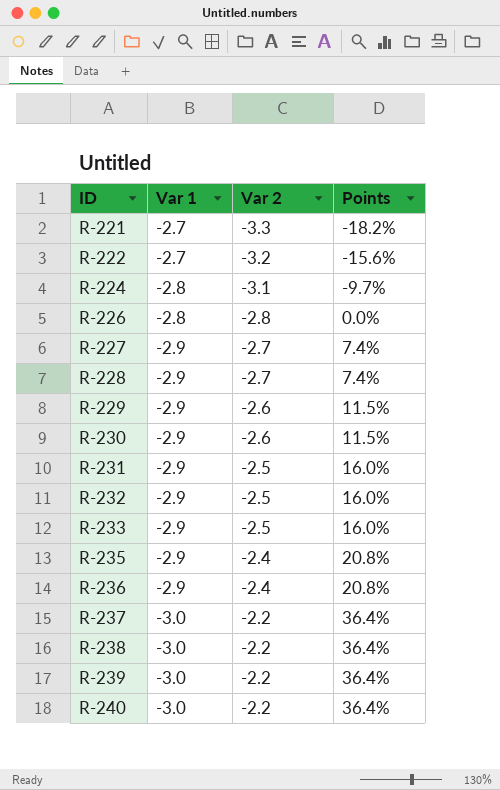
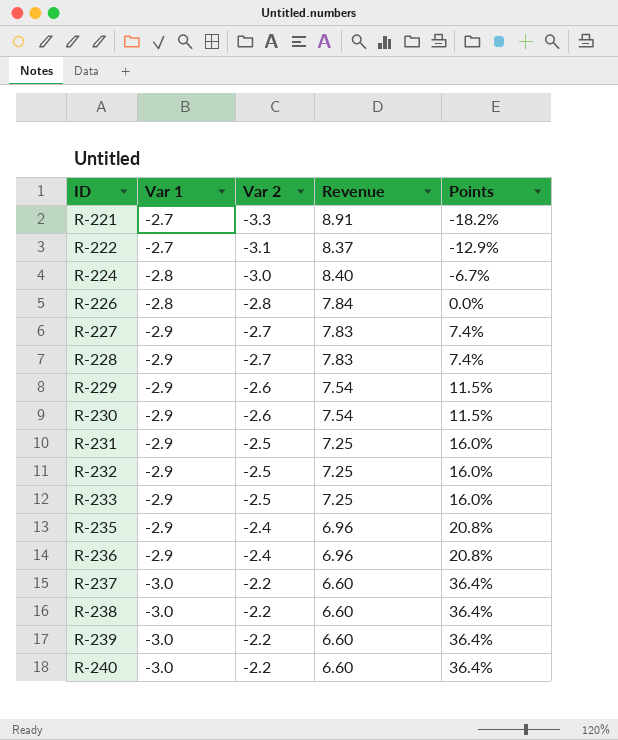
column Revenue | formula: none -> [Var 1] * [Var 2]
R-222 | Var 2: -3.2 -> -3.1
R-222 | Points: -15.6% -> -12.9%
R-224 | Var 2: -3.1 -> -3.0
R-224 | Points: -9.7% -> -6.7%

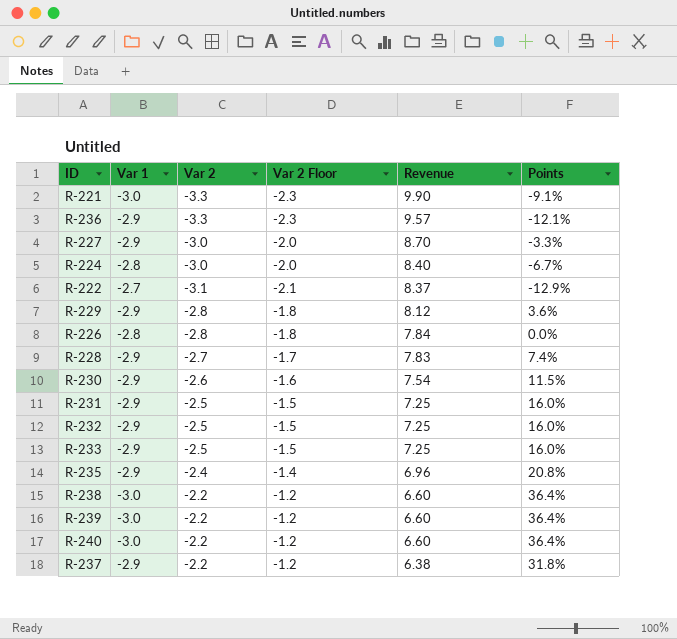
row order: ID ascending -> Revenue descending
column Var 2 Floor | formula: none -> [Var 2] + 1
R-221 | Var 1: -2.7 -> -3.0
R-221 | Revenue: 8.91 -> 9.90
R-221 | Points: -18.2% -> -9.1%
R-236 | Var 2: -2.4 -> -3.3
R-236 | Revenue: 6.96 -> 9.57
R-236 | Points: 20.8% -> -12.1%
R-227 | Var 2: -2.7 -> -3.0
R-227 | Revenue: 7.83 -> 8.70
R-227 | Points: 7.4% -> -3.3%
R-229 | Var 2: -2.6 -> -2.8
R-229 | Revenue: 7.54 -> 8.12
R-229 | Points: 11.5% -> 3.6%
R-237 | Var 1: -3.0 -> -2.9
R-237 | Revenue: 6.60 -> 6.38
R-237 | Points: 36.4% -> 31.8%

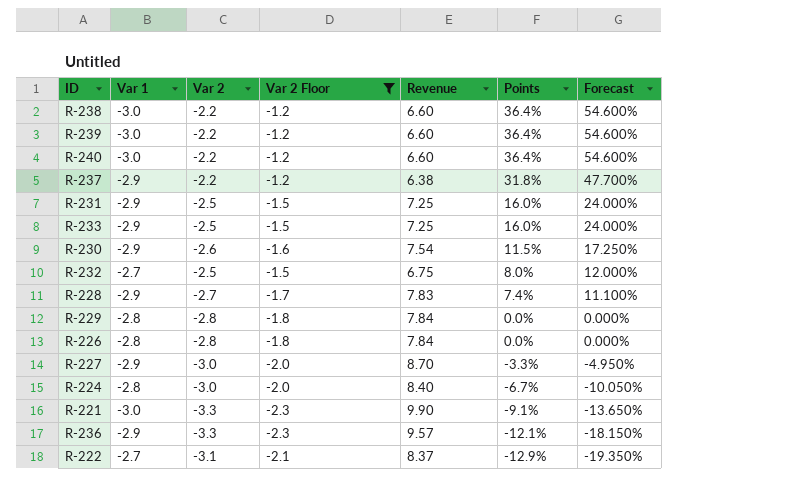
filter: none -> Var 2 Floor != -1.4
row order: Revenue descending -> Points descending
column Forecast | formula: none -> [Points] * 1.5
R-232 | Var 1: -2.9 -> -2.7
R-232 | Revenue: 7.25 -> 6.75
R-232 | Points: 16.0% -> 8.0%
R-229 | Var 1: -2.9 -> -2.8
R-229 | Revenue: 8.12 -> 7.84
R-229 | Points: 3.6% -> 0.0%

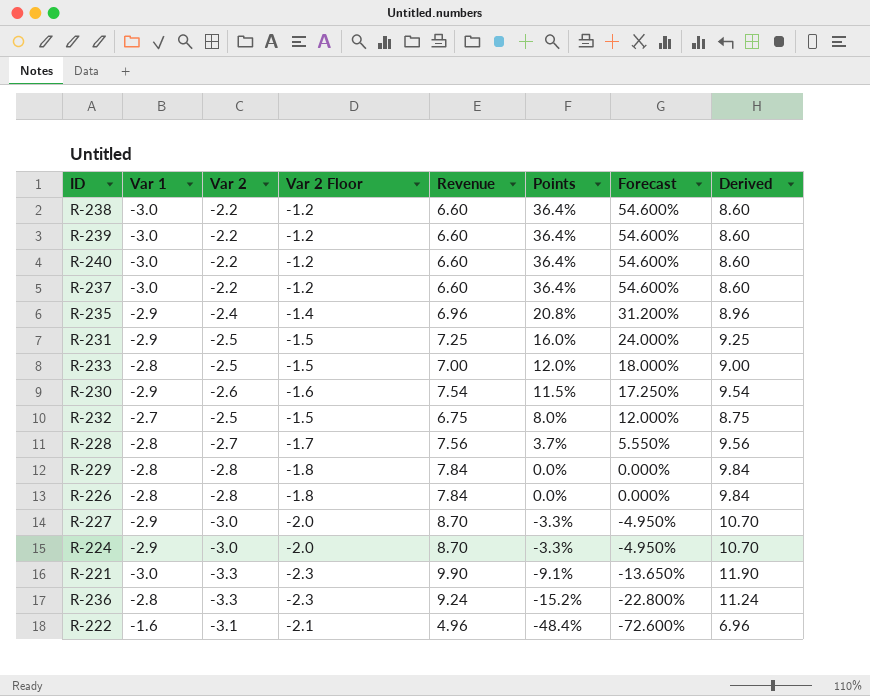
filter: Var 2 Floor != -1.4 -> none
column Derived | formula: none -> [Revenue] + 2
R-237 | Var 1: -2.9 -> -3.0
R-237 | Revenue: 6.38 -> 6.60
R-237 | Points: 31.8% -> 36.4%
R-237 | Forecast: 47.700% -> 54.600%
R-233 | Var 1: -2.9 -> -2.8
R-233 | Revenue: 7.25 -> 7.00
R-233 | Points: 16.0% -> 12.0%
R-233 | Forecast: 24.000% -> 18.000%
R-228 | Var 1: -2.9 -> -2.8
R-228 | Revenue: 7.83 -> 7.56
R-228 | Points: 7.4% -> 3.7%
R-228 | Forecast: 11.100% -> 5.550%
R-224 | Var 1: -2.8 -> -2.9
R-224 | Revenue: 8.40 -> 8.70
R-224 | Points: -6.7% -> -3.3%
R-224 | Forecast: -10.050% -> -4.950%
R-236 | Var 1: -2.9 -> -2.8
R-236 | Revenue: 9.57 -> 9.24
R-236 | Points: -12.1% -> -15.2%
R-236 | Forecast: -18.150% -> -22.800%
R-222 | Var 1: -2.7 -> -1.6
R-222 | Revenue: 8.37 -> 4.96
R-222 | Points: -12.9% -> -48.4%
R-222 | Forecast: -19.350% -> -72.600%

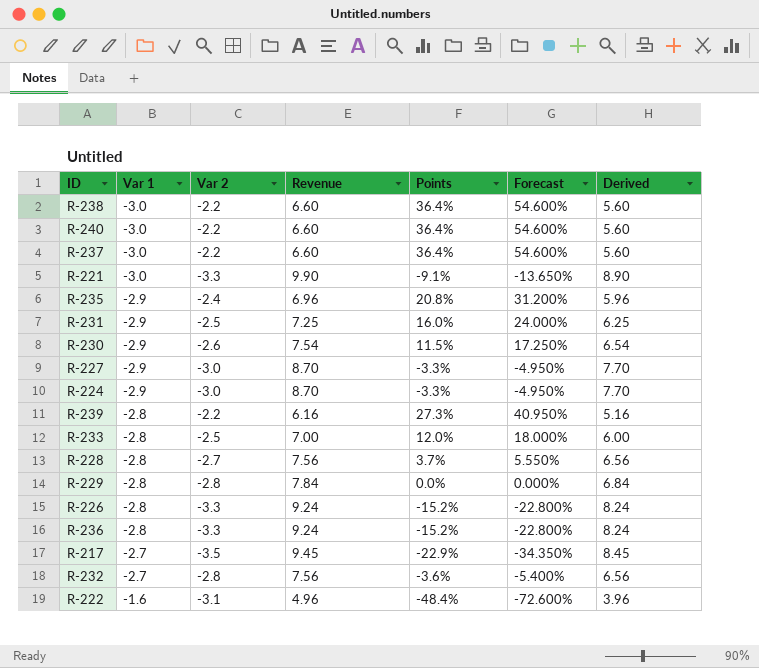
row order: Points descending -> Var 1 ascending
column Var 2 Floor | formula: [Var 2] + 1 -> none
column Derived | formula: [Revenue] + 2 -> [Revenue] - 1
R-239 | Var 1: -3.0 -> -2.8
R-239 | Revenue: 6.60 -> 6.16
R-239 | Points: 36.4% -> 27.3%
R-239 | Forecast: 54.600% -> 40.950%
R-226 | Var 2: -2.8 -> -3.3
R-226 | Revenue: 7.84 -> 9.24
R-226 | Points: 0.0% -> -15.2%
R-226 | Forecast: 0.000% -> -22.800%
row R-217: none -> -2.7 | -3.5 | 9.45 | -22.9% | -34.350% | 8.45
R-232 | Var 2: -2.5 -> -2.8
R-232 | Revenue: 6.75 -> 7.56
R-232 | Points: 8.0% -> -3.6%
R-232 | Forecast: 12.000% -> -5.400%

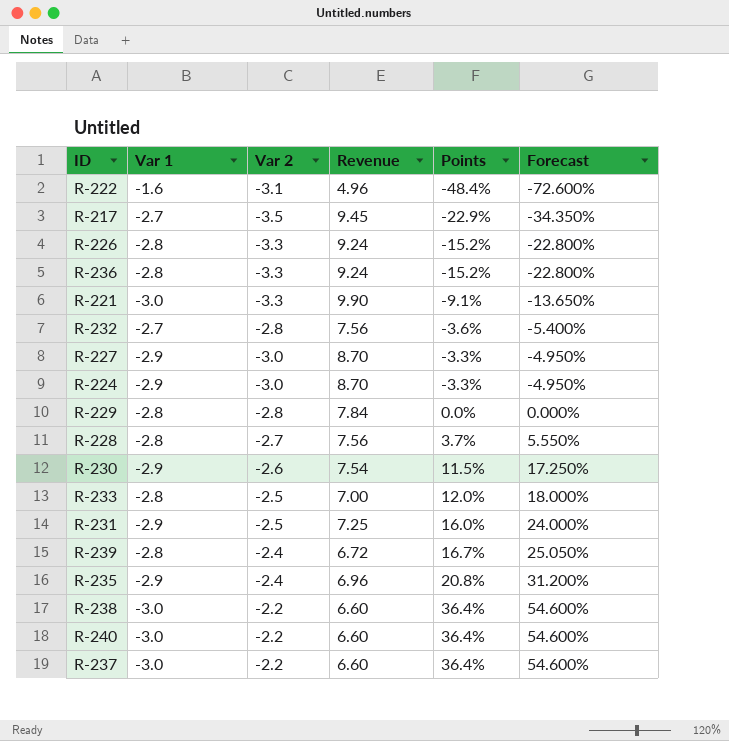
row order: Var 1 ascending -> Points ascending
column Derived | formula: [Revenue] - 1 -> none
R-239 | Var 2: -2.2 -> -2.4
R-239 | Revenue: 6.16 -> 6.72
R-239 | Points: 27.3% -> 16.7%
R-239 | Forecast: 40.950% -> 25.050%

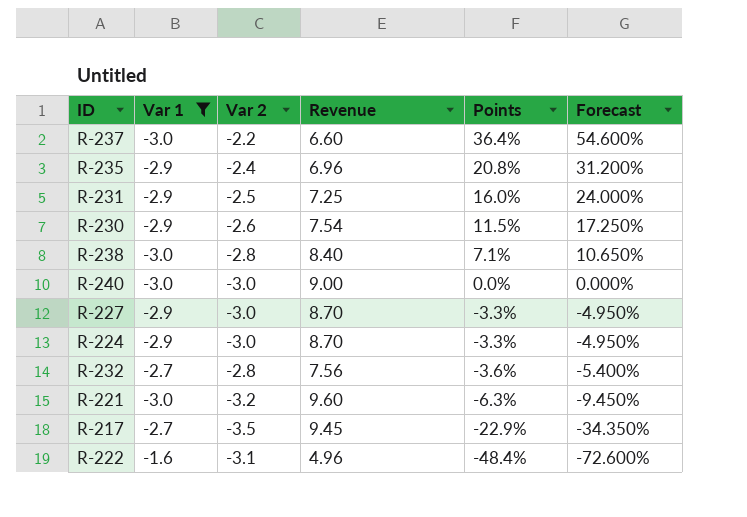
filter: none -> Var 1 != -2.8
row order: Points ascending -> Points descending
R-238 | Var 2: -2.2 -> -2.8
R-238 | Revenue: 6.60 -> 8.40
R-238 | Points: 36.4% -> 7.1%
R-238 | Forecast: 54.600% -> 10.650%
R-240 | Var 2: -2.2 -> -3.0
R-240 | Revenue: 6.60 -> 9.00
R-240 | Points: 36.4% -> 0.0%
R-240 | Forecast: 54.600% -> 0.000%
R-221 | Var 2: -3.3 -> -3.2
R-221 | Revenue: 9.90 -> 9.60
R-221 | Points: -9.1% -> -6.3%
R-221 | Forecast: -13.650% -> -9.450%

